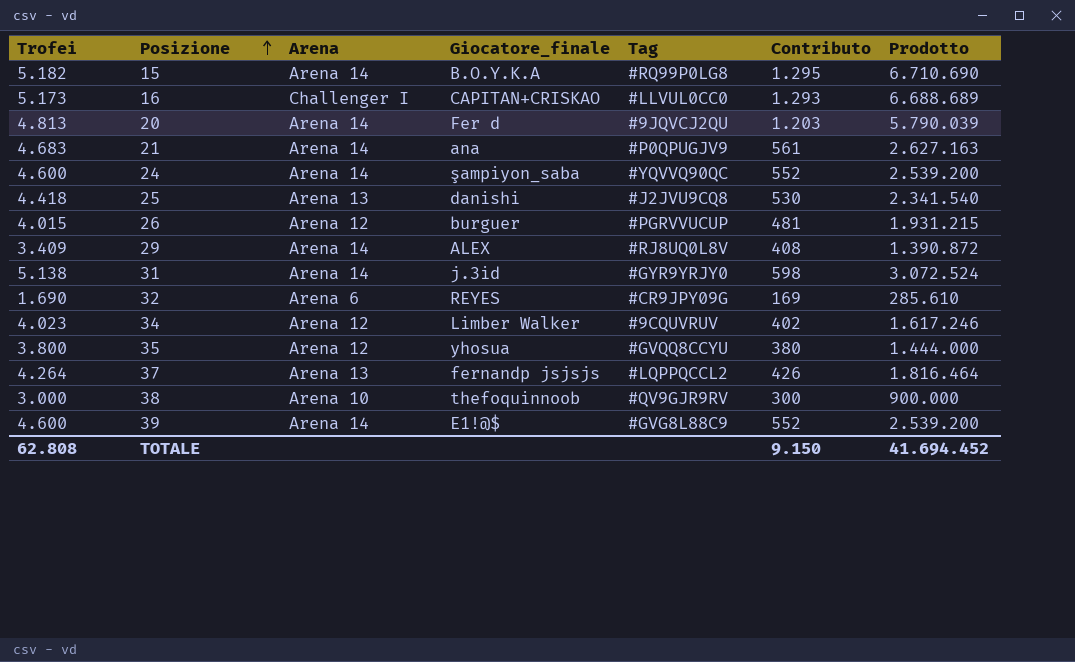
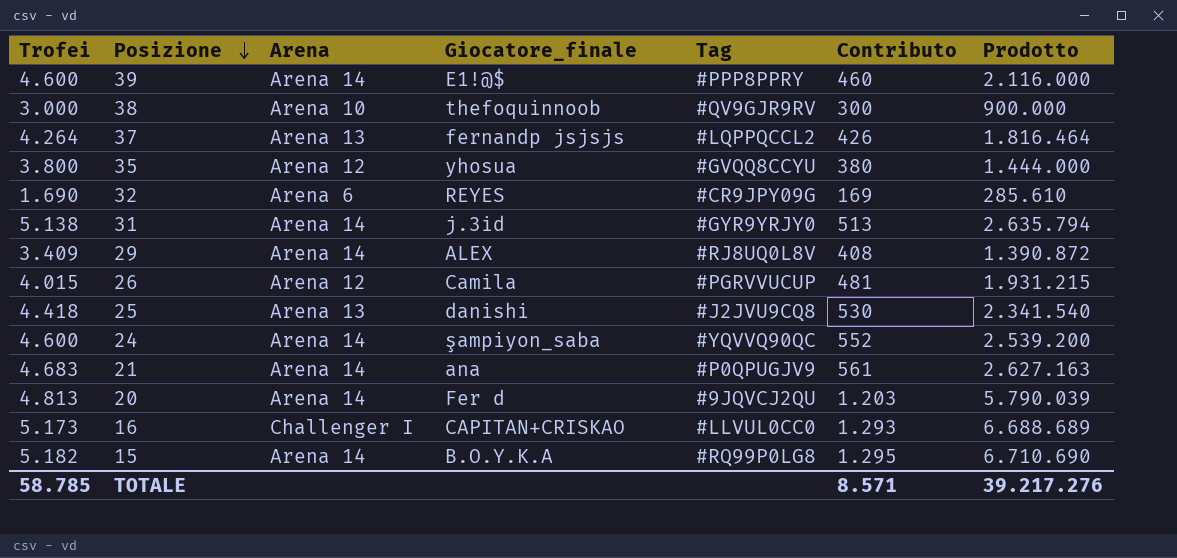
row order: Posizione ascending -> Posizione descending
row 34: 4.023 | Arena 12 | Limber Walker | #9CQUVRUV | 402 | 1.617.246 -> none
39 | Tag: #GVG8L88C9 -> #PPP8PPRY
39 | Contributo: 552 -> 460
39 | Prodotto: 2.539.200 -> 2.116.000
31 | Contributo: 598 -> 513
31 | Prodotto: 3.072.524 -> 2.635.794
26 | Giocatore_finale: burguer -> Camila
TOTALE | Trofei: 62.808 -> 58.785
TOTALE | Contributo: 9.150 -> 8.571
TOTALE | Prodotto: 41.694.452 -> 39.217.276

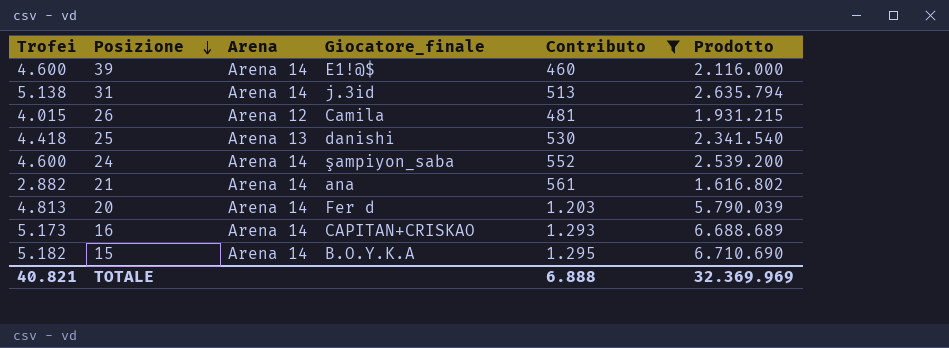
filter: none -> Contributo >= 460
column Tag | position: 5 -> none
21 | Trofei: 4.683 -> 2.882
21 | Prodotto: 2.627.163 -> 1.616.802
16 | Arena: Challenger I -> Arena 14
TOTALE | Trofei: 58.785 -> 40.821
TOTALE | Contributo: 8.571 -> 6.888
TOTALE | Prodotto: 39.217.276 -> 32.369.969

